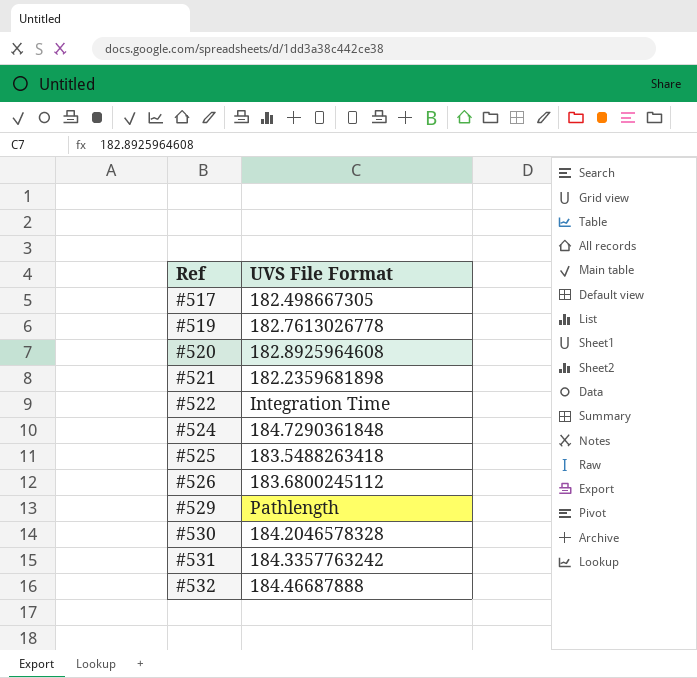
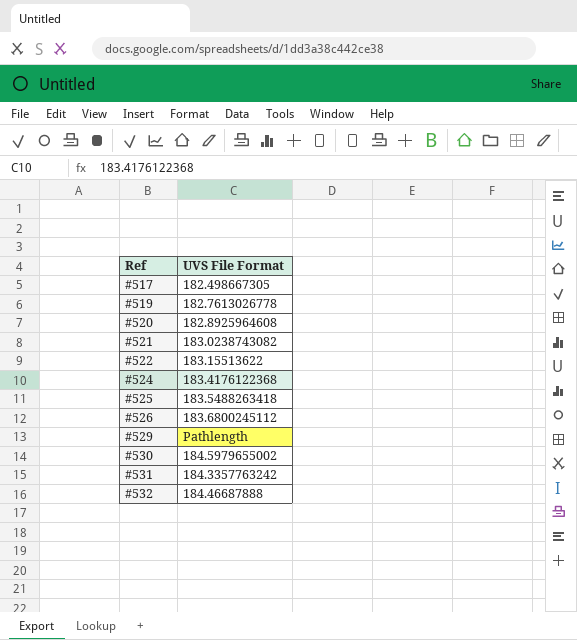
#521 | UVS File Format: 182.2359681898 -> 183.0238743082
#522 | UVS File Format: Integration Time -> 183.15513622
#524 | UVS File Format: 184.7290361848 -> 183.4176122368
#530 | UVS File Format: 184.2046578328 -> 184.5979655002

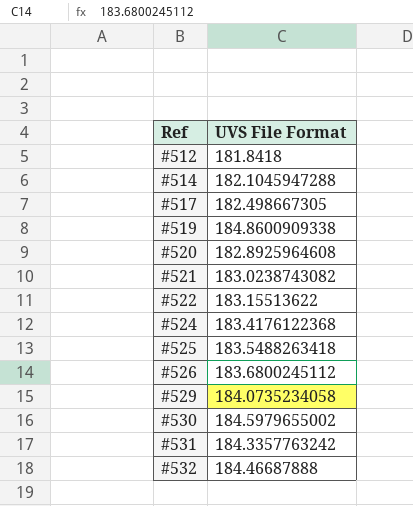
row #512: none -> 181.8418
row #514: none -> 182.1045947288
#519 | UVS File Format: 182.7613026778 -> 184.8600909338
#529 | UVS File Format: Pathlength -> 184.0735234058

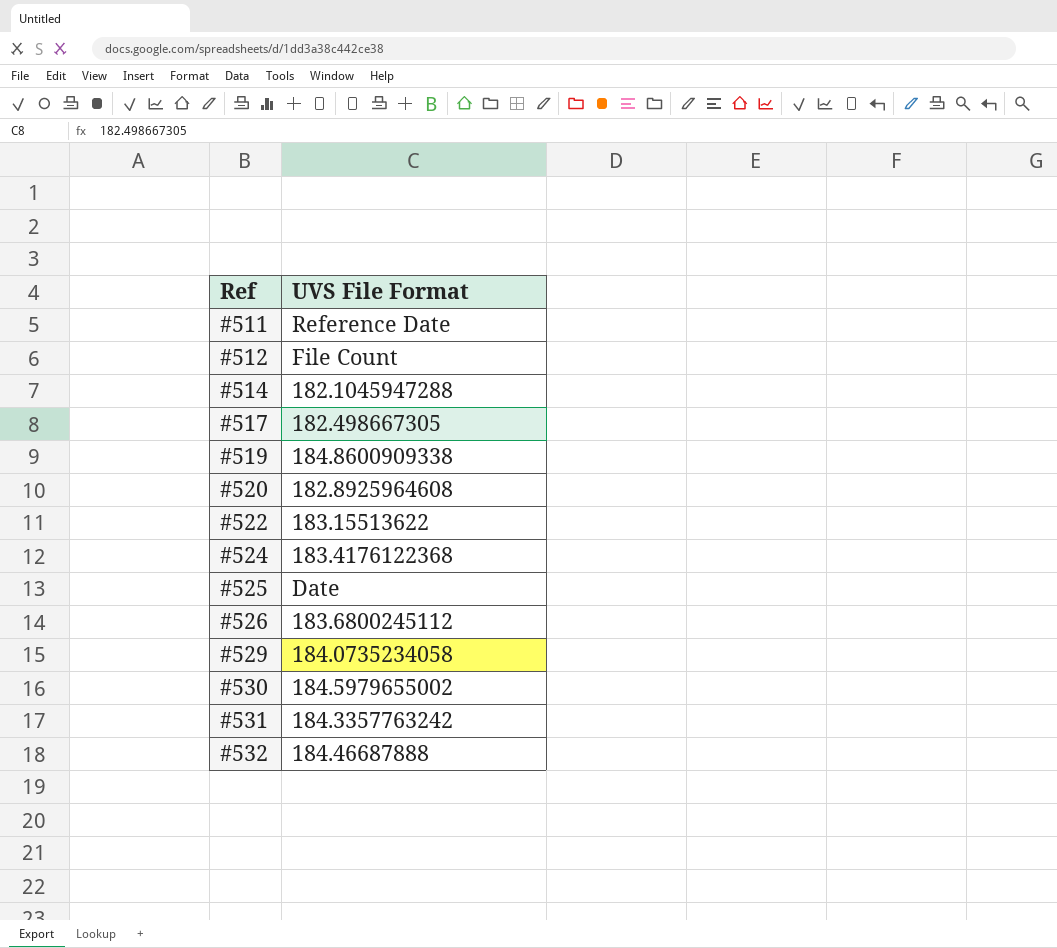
row #521: 183.0238743082 -> none
row #511: none -> Reference Date
#512 | UVS File Format: 181.8418 -> File Count
#525 | UVS File Format: 183.5488263418 -> Date

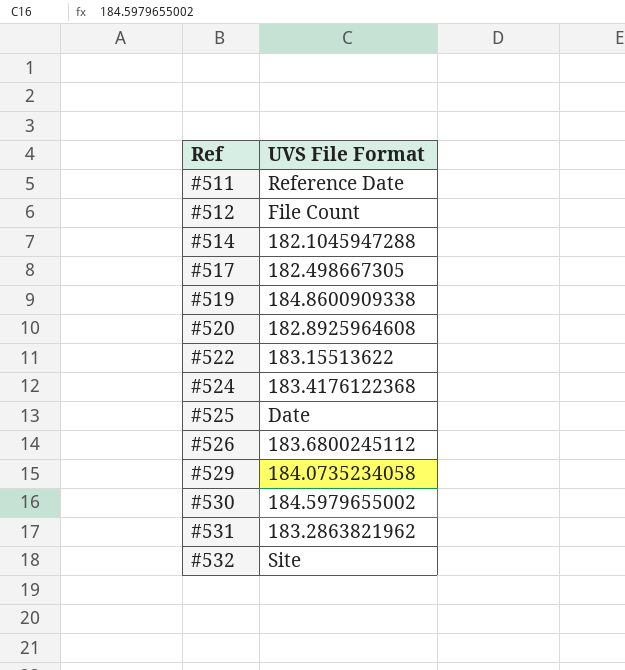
#531 | UVS File Format: 184.3357763242 -> 183.2863821962
#532 | UVS File Format: 184.46687888 -> Site

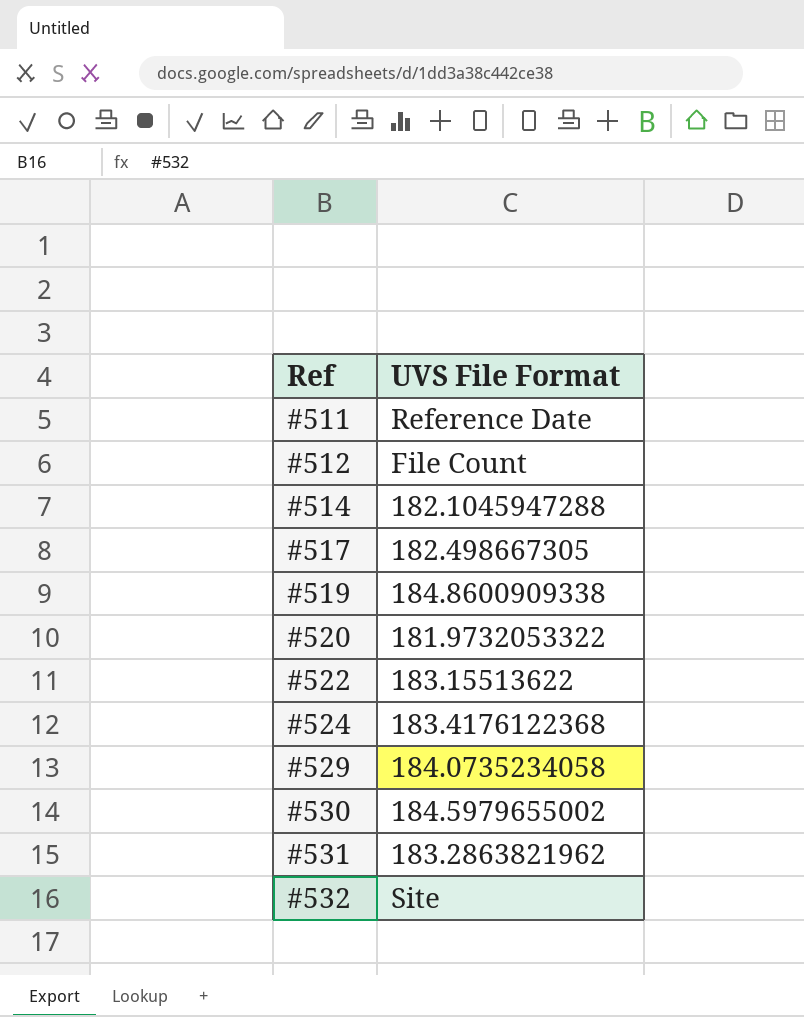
row #525: Date -> none
row #526: 183.6800245112 -> none
#520 | UVS File Format: 182.8925964608 -> 181.9732053322

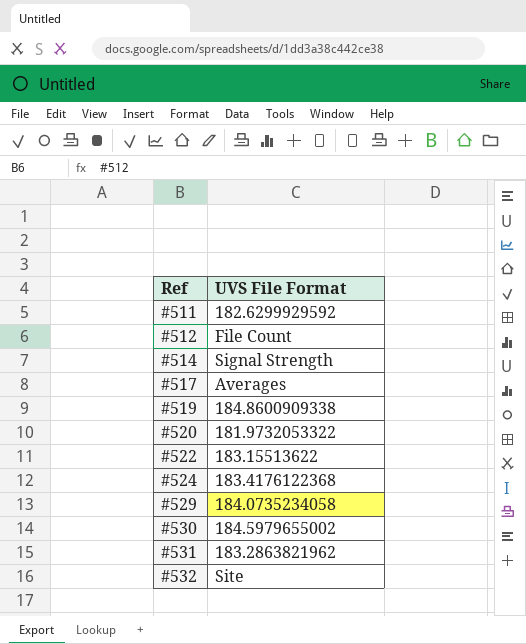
#511 | UVS File Format: Reference Date -> 182.6299929592
#514 | UVS File Format: 182.1045947288 -> Signal Strength
#517 | UVS File Format: 182.498667305 -> Averages

